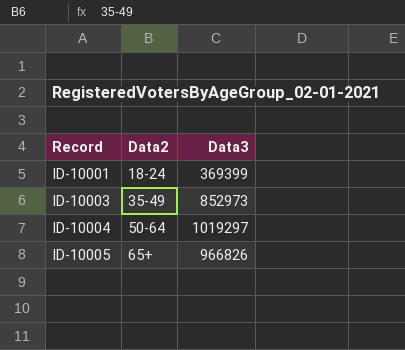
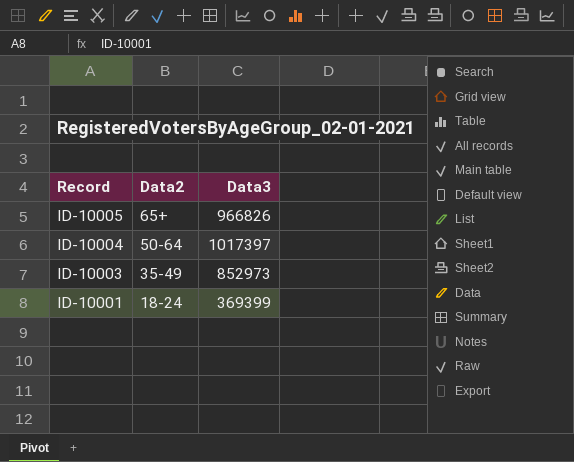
row order: Record ascending -> Record descending
ID-10004 | Data3: 1019297 -> 1017397

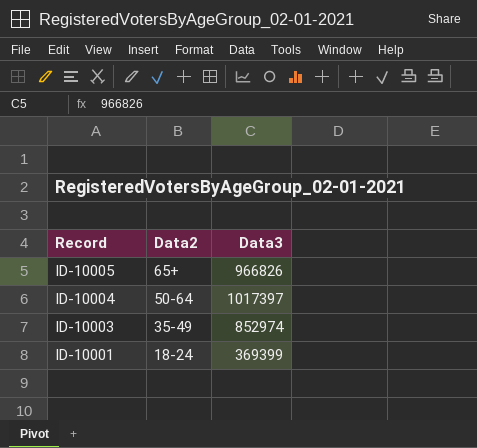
ID-10003 | Data3: 852973 -> 852974

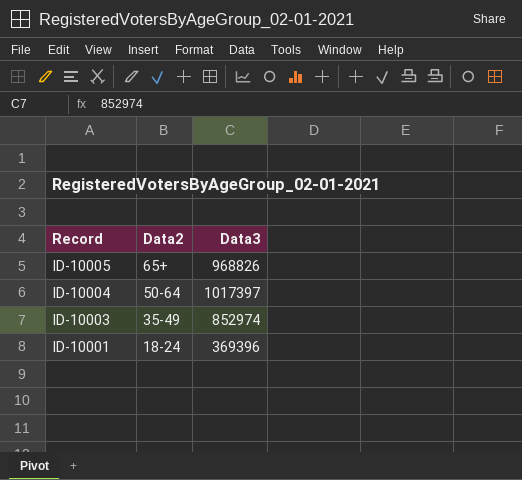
ID-10005 | Data3: 966826 -> 968826
ID-10001 | Data3: 369399 -> 369396

